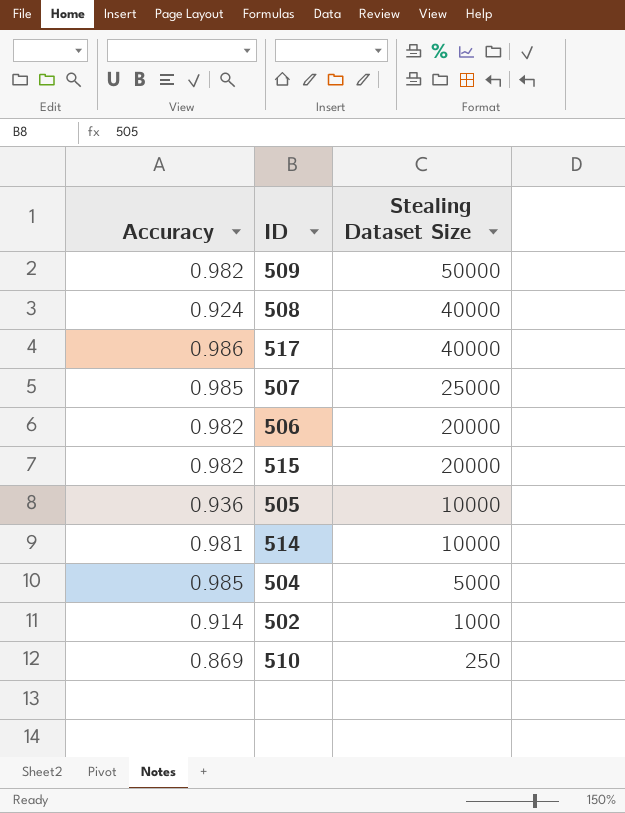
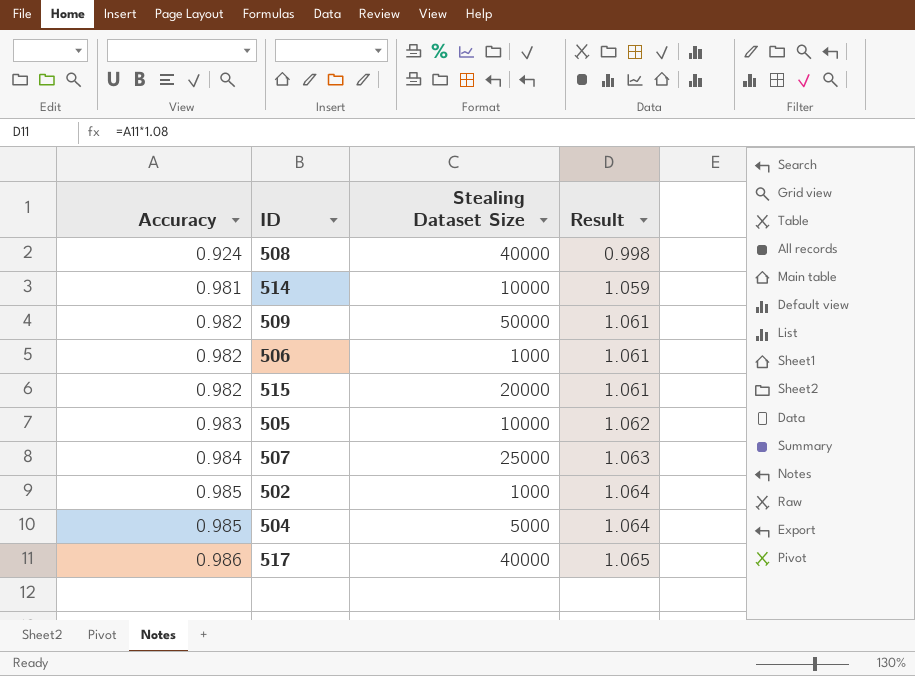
row order: Stealing Dataset Size descending -> Accuracy ascending
column Result | formula: none -> [Accuracy] * 1.08
row 510: 0.869 | 250 -> none
506 | Stealing Dataset Size: 20000 -> 1000
505 | Accuracy: 0.936 -> 0.983
507 | Accuracy: 0.985 -> 0.984
502 | Accuracy: 0.914 -> 0.985

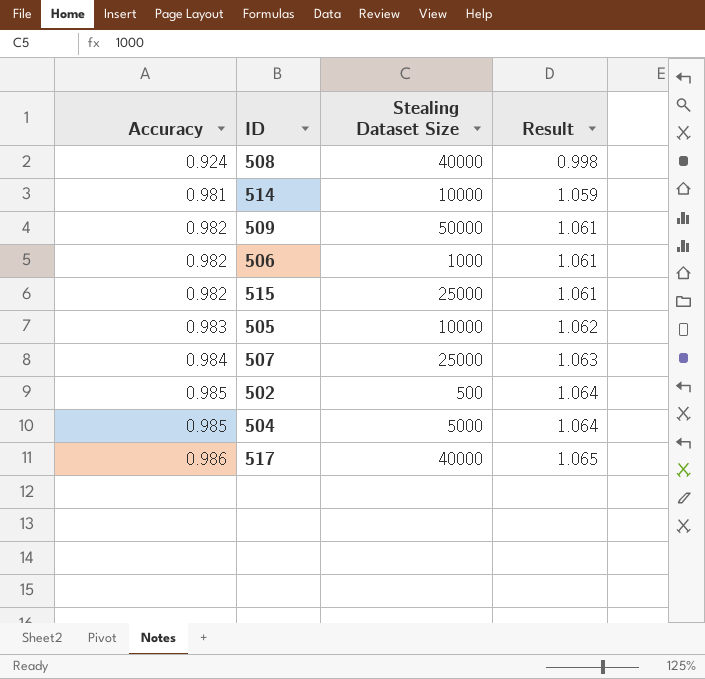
515 | Stealing Dataset Size: 20000 -> 25000
502 | Stealing Dataset Size: 1000 -> 500

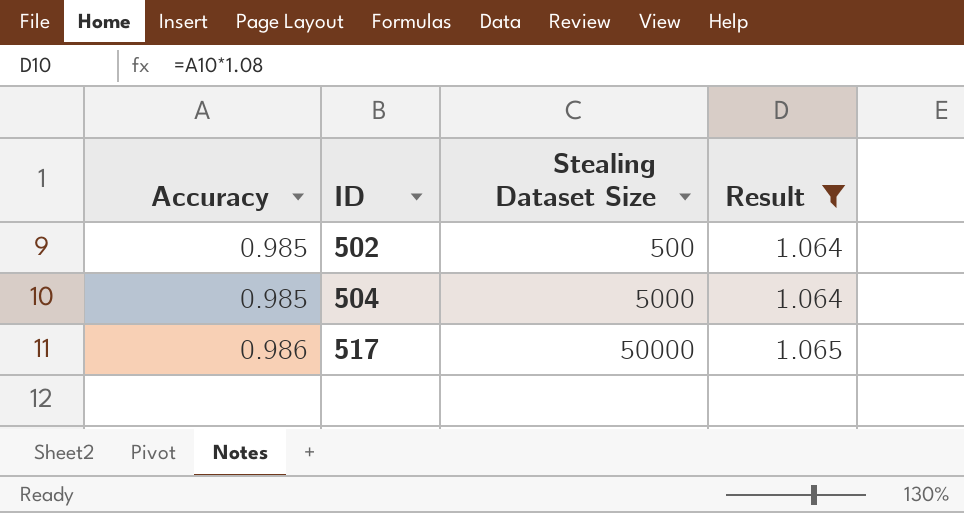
filter: none -> Result >= 1.064
517 | Stealing Dataset Size: 40000 -> 50000

